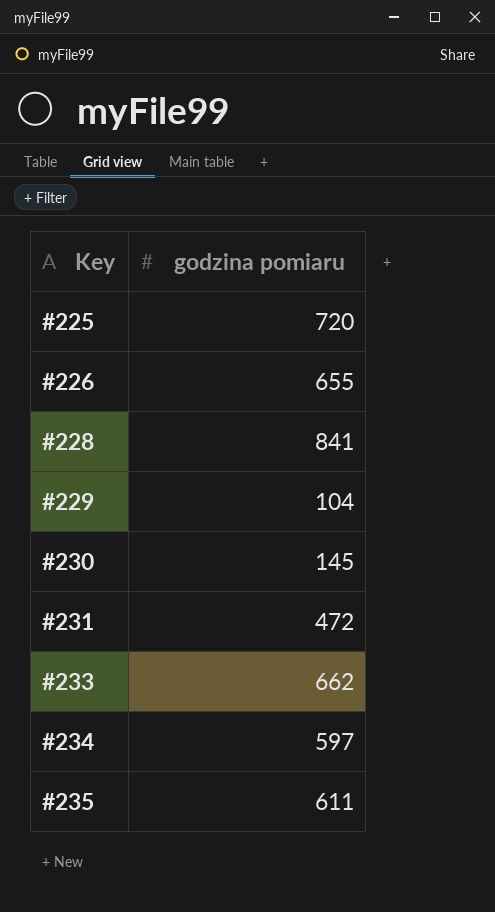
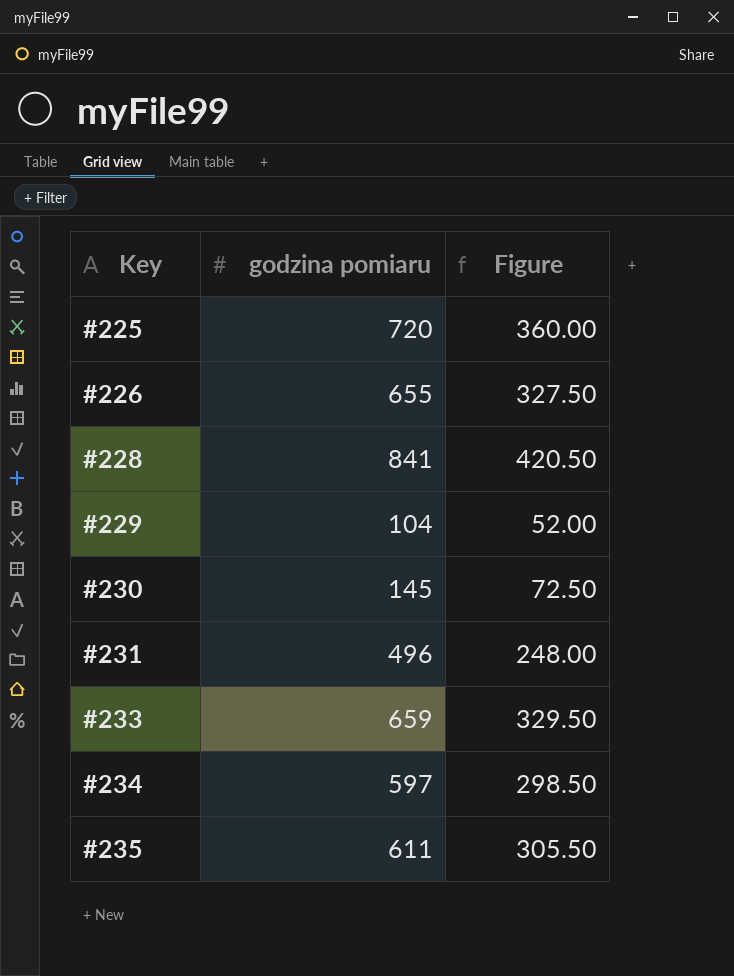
column Figure | formula: none -> [godzina pomiaru] * 0.5
#231 | godzina pomiaru: 472 -> 496
#233 | godzina pomiaru: 662 -> 659

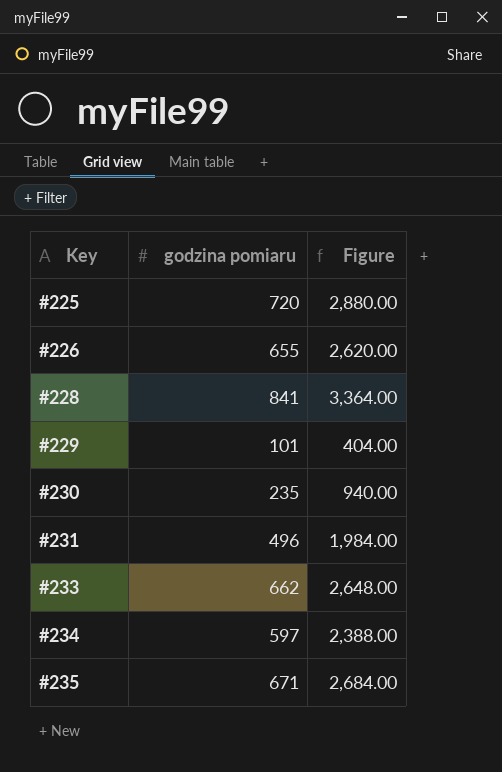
column Figure | formula: [godzina pomiaru] * 0.5 -> [godzina pomiaru] * 4
#229 | godzina pomiaru: 104 -> 101
#230 | godzina pomiaru: 145 -> 235
#233 | godzina pomiaru: 659 -> 662
#235 | godzina pomiaru: 611 -> 671

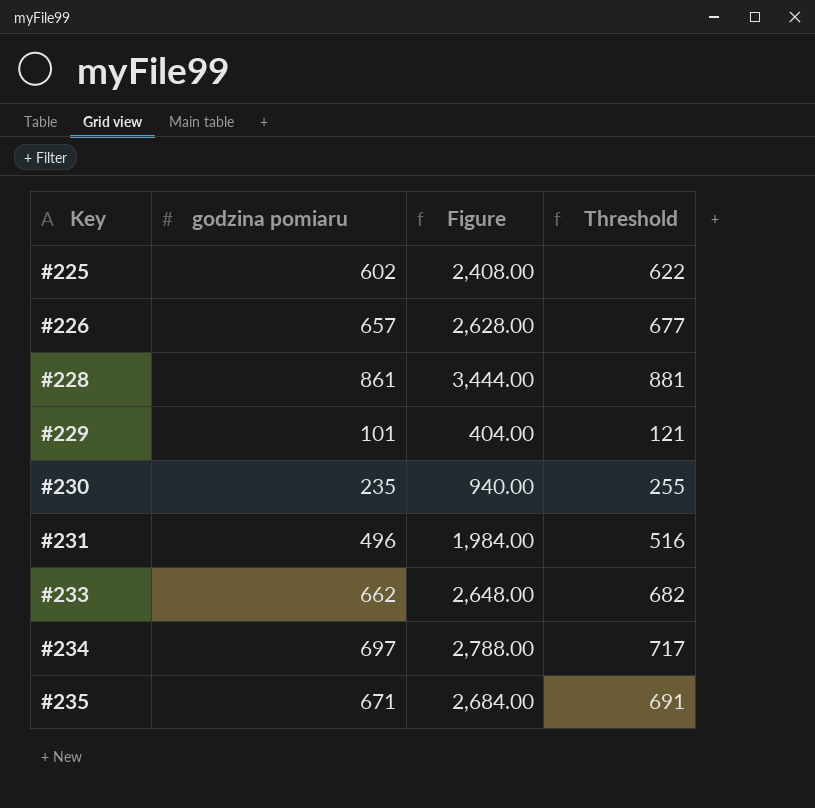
column Threshold | formula: none -> [godzina pomiaru] + 20
#225 | godzina pomiaru: 720 -> 602
#225 | Figure: 2,880.00 -> 2,408.00
#226 | godzina pomiaru: 655 -> 657
#226 | Figure: 2,620.00 -> 2,628.00
#228 | godzina pomiaru: 841 -> 861
#228 | Figure: 3,364.00 -> 3,444.00
#234 | godzina pomiaru: 597 -> 697
#234 | Figure: 2,388.00 -> 2,788.00

